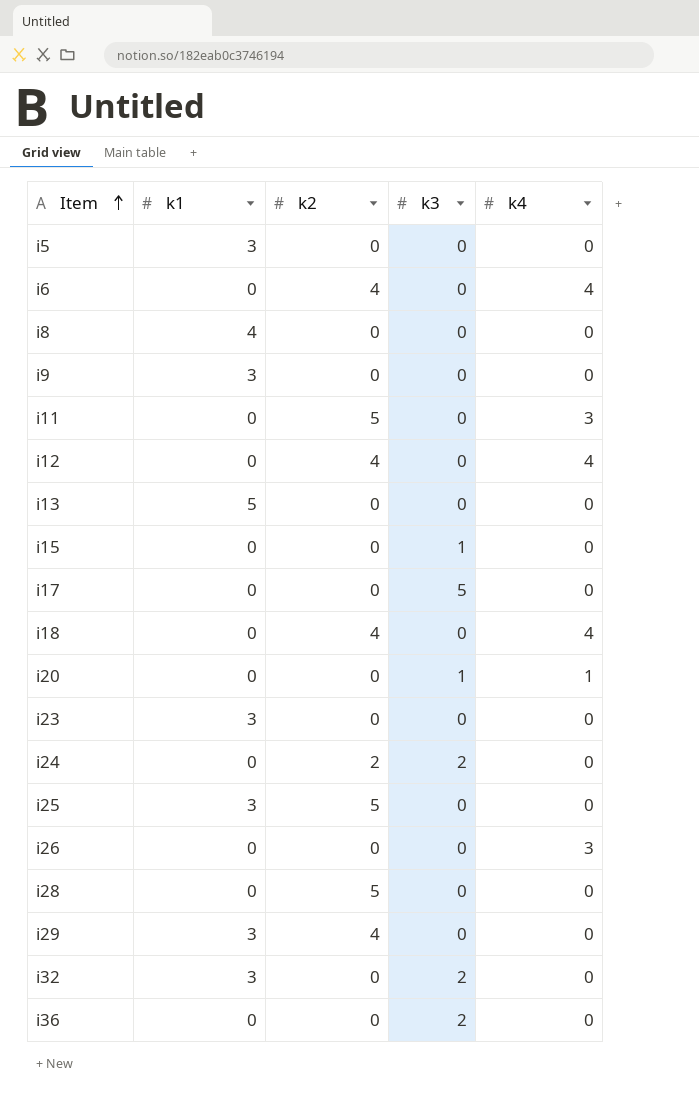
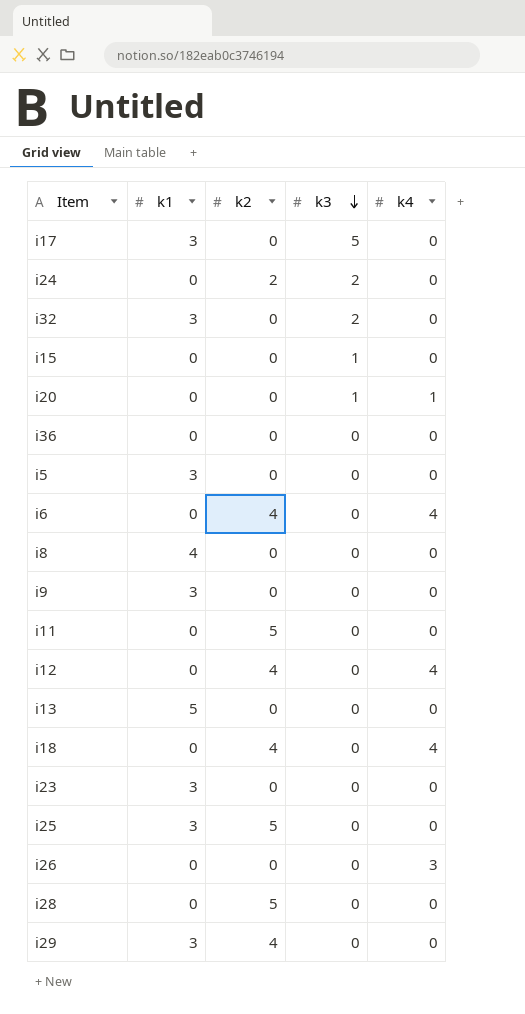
row order: Item ascending -> k3 descending
i17 | k1: 0 -> 3
i36 | k3: 2 -> 0
i11 | k4: 3 -> 0

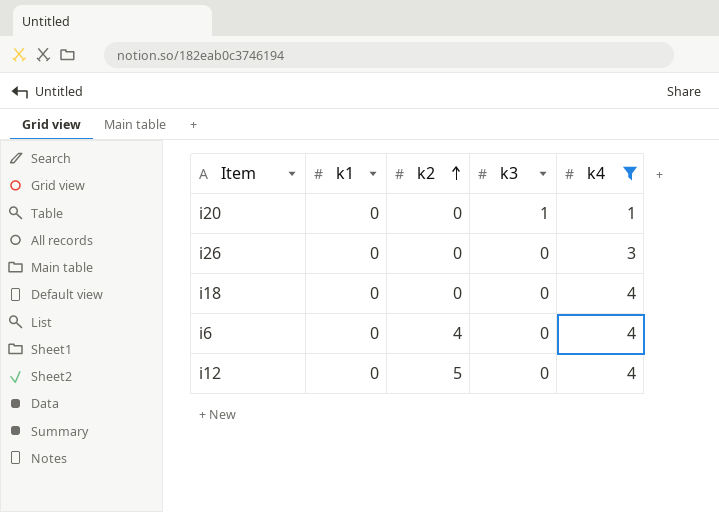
filter: none -> k4 != 0
row order: k3 descending -> k2 ascending
i18 | k2: 4 -> 0
i12 | k2: 4 -> 5

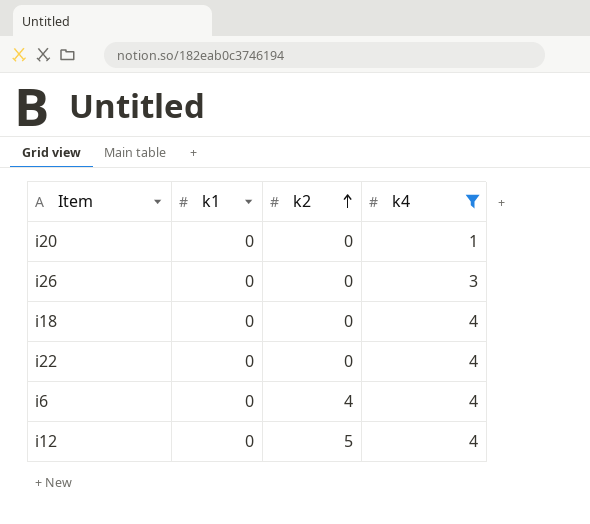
column k3 | position: 4 -> none
row i22: none -> 0 | 0 | 4

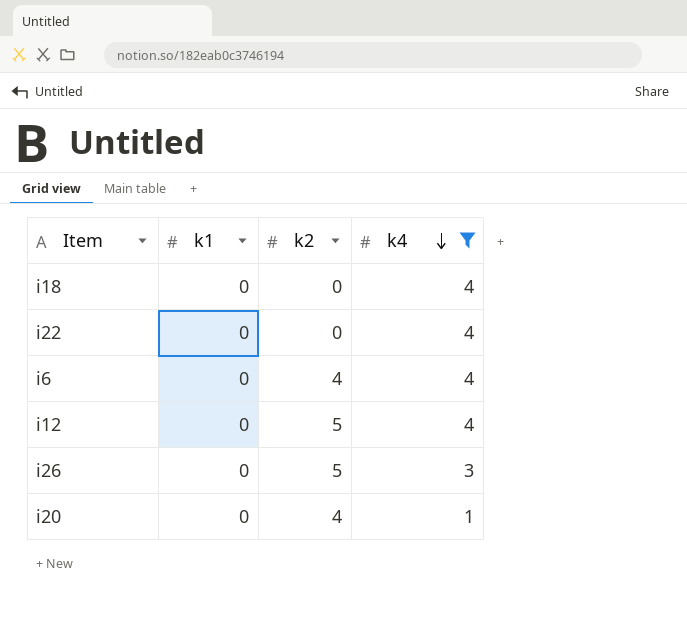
row order: k2 ascending -> k4 descending
i26 | k2: 0 -> 5
i20 | k2: 0 -> 4

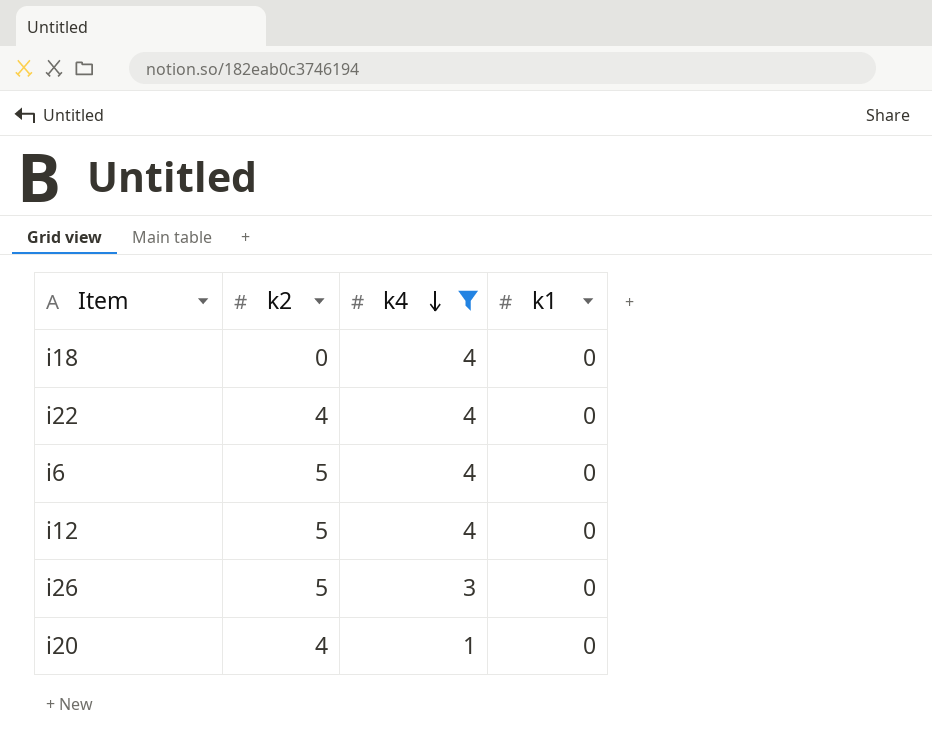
column k1 | position: 2 -> 4
i22 | k2: 0 -> 4
i6 | k2: 4 -> 5

